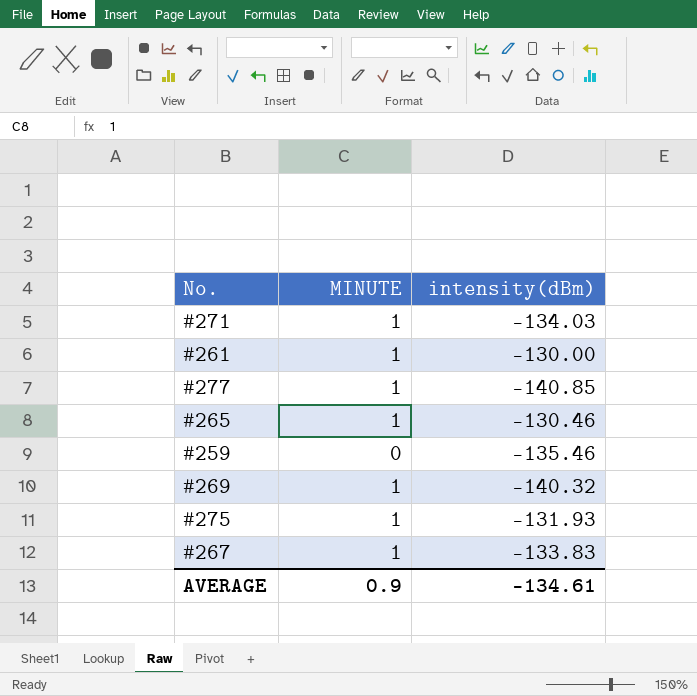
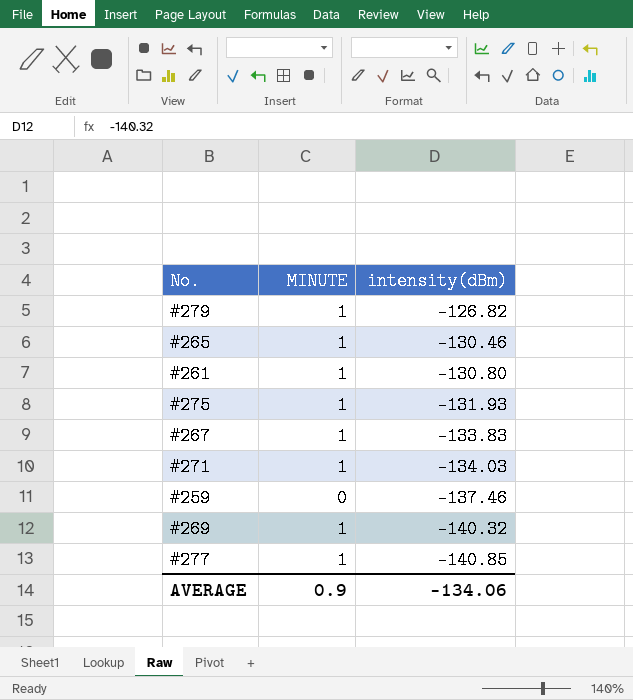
row order: none -> intensity(dBm) descending
row #279: none -> 1 | -126.82
#261 | intensity(dBm): -130.00 -> -130.80
#259 | intensity(dBm): -135.46 -> -137.46
AVERAGE | intensity(dBm): -134.61 -> -134.06

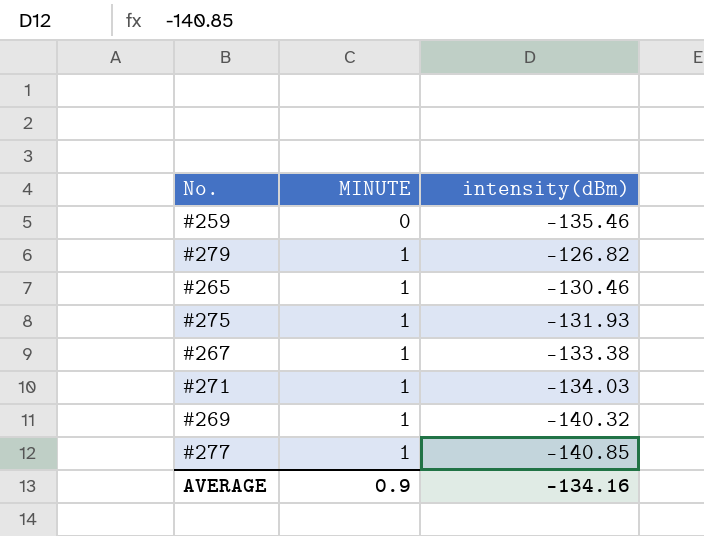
row order: intensity(dBm) descending -> MINUTE ascending
row #261: 1 | -130.80 -> none
#259 | intensity(dBm): -137.46 -> -135.46
#267 | intensity(dBm): -133.83 -> -133.38
AVERAGE | intensity(dBm): -134.06 -> -134.16

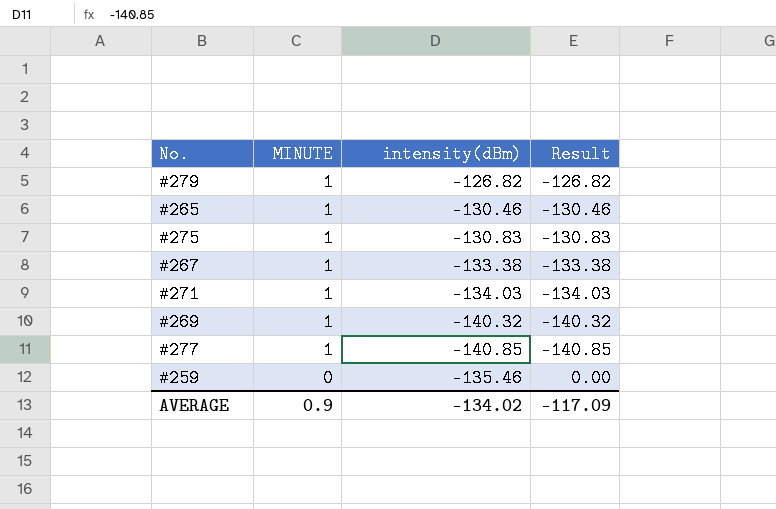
row order: MINUTE ascending -> MINUTE descending
column Result | formula: none -> [MINUTE] * [intensity(dBm)]
#275 | intensity(dBm): -131.93 -> -130.83
AVERAGE | intensity(dBm): -134.16 -> -134.02

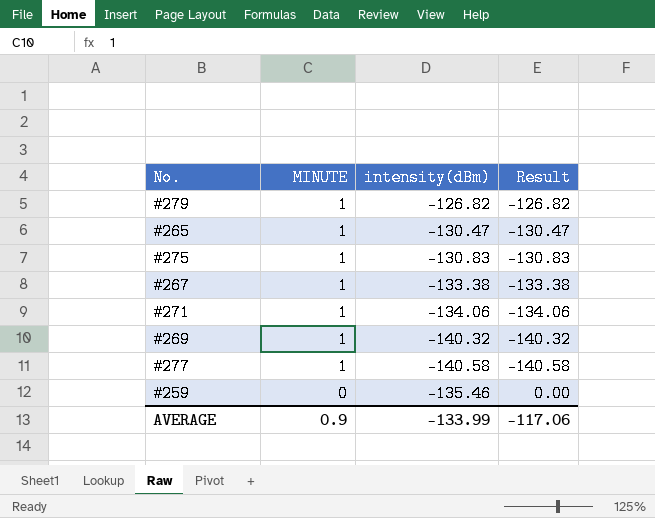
#265 | intensity(dBm): -130.46 -> -130.47
#265 | Result: -130.46 -> -130.47
#271 | intensity(dBm): -134.03 -> -134.06
#271 | Result: -134.03 -> -134.06
#277 | intensity(dBm): -140.85 -> -140.58
#277 | Result: -140.85 -> -140.58
AVERAGE | intensity(dBm): -134.02 -> -133.99
AVERAGE | Result: -117.09 -> -117.06

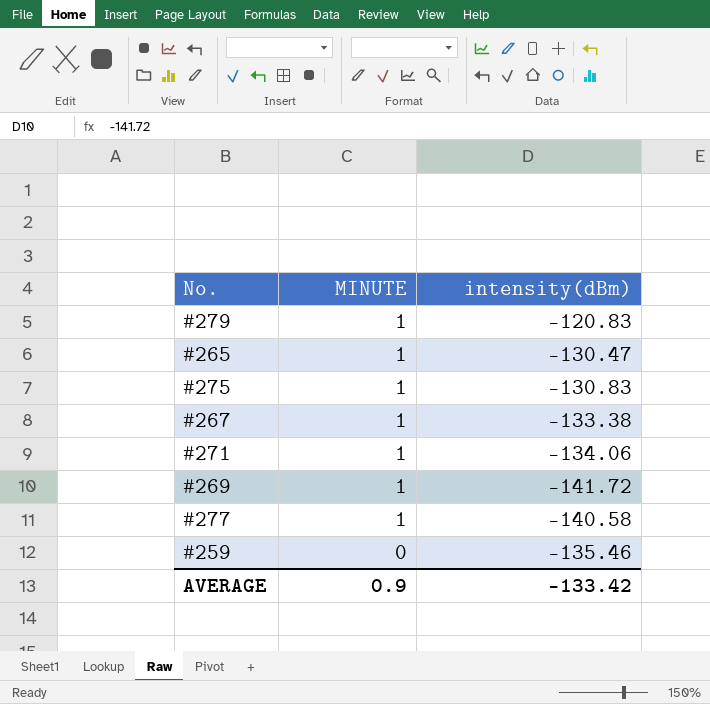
column Result | formula: [MINUTE] * [intensity(dBm)] -> none
#279 | intensity(dBm): -126.82 -> -120.83
#269 | intensity(dBm): -140.32 -> -141.72
AVERAGE | intensity(dBm): -133.99 -> -133.42

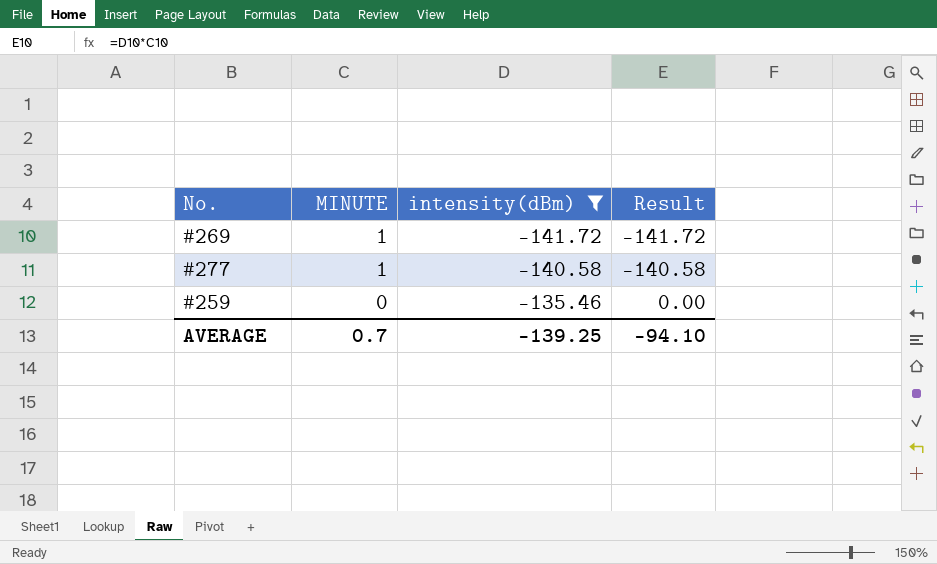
filter: none -> intensity(dBm) <= -135.46
column Result | formula: none -> [MINUTE] * [intensity(dBm)]
AVERAGE | MINUTE: 0.9 -> 0.7
AVERAGE | intensity(dBm): -133.42 -> -139.25

